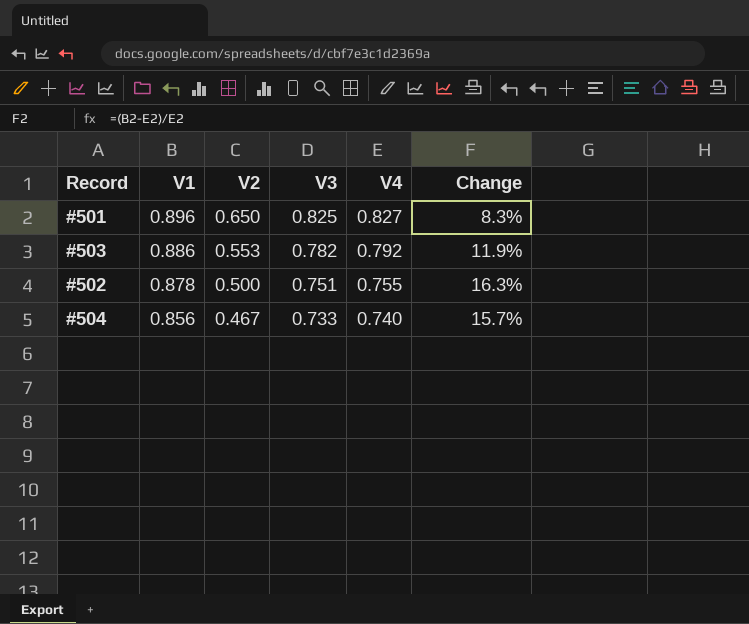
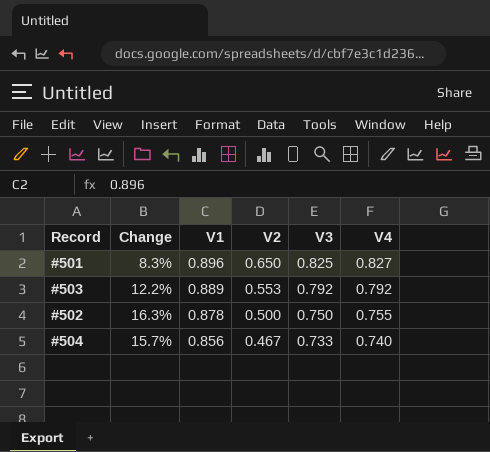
column Change | position: 6 -> 2
#503 | Change: 11.9% -> 12.2%
#503 | V1: 0.886 -> 0.889
#503 | V3: 0.782 -> 0.792
#502 | V3: 0.751 -> 0.750

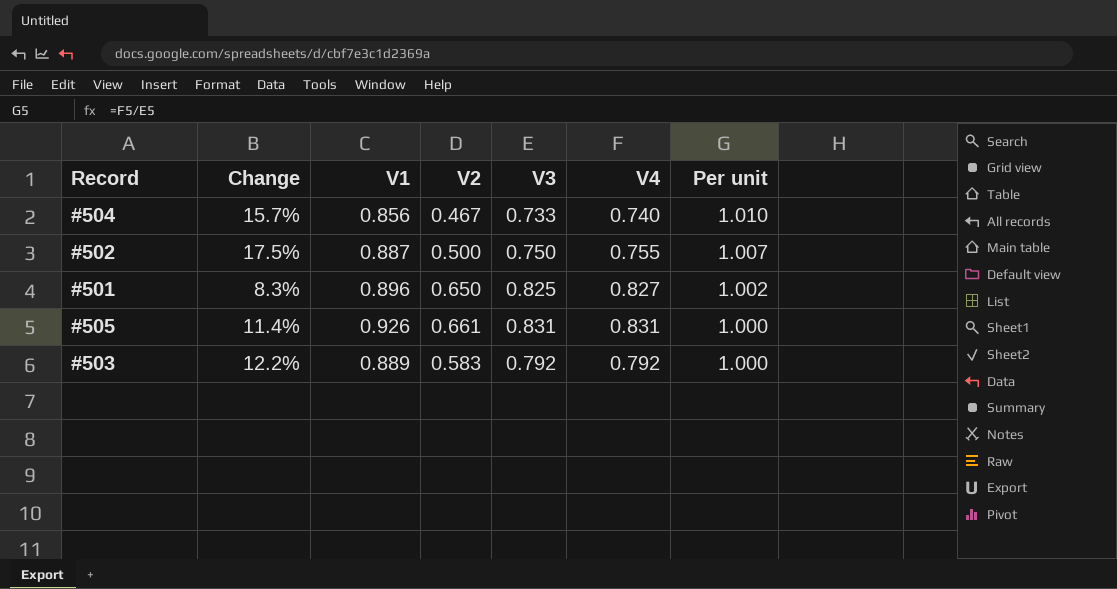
row order: V1 descending -> Per unit descending
column Per unit | formula: none -> [V4] / [V3]
#502 | Change: 16.3% -> 17.5%
#502 | V1: 0.878 -> 0.887
row #505: none -> 11.4% | 0.926 | 0.661 | 0.831 | 0.831 | 1.000
#503 | V2: 0.553 -> 0.583

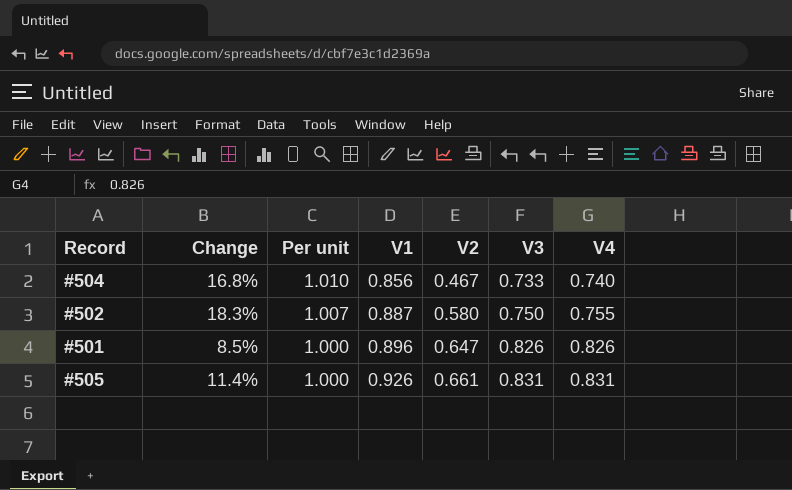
column Change | formula: ([V1] - [V4]) / [V4] -> ([V1] - [V3]) / [V3]
column Per unit | position: 7 -> 3
row #503: 12.2% | 0.889 | 0.583 | 0.792 | 0.792 | 1.000 -> none
#502 | V2: 0.500 -> 0.580
#501 | Per unit: 1.002 -> 1.000
#501 | V2: 0.650 -> 0.647
#501 | V3: 0.825 -> 0.826
#501 | V4: 0.827 -> 0.826

